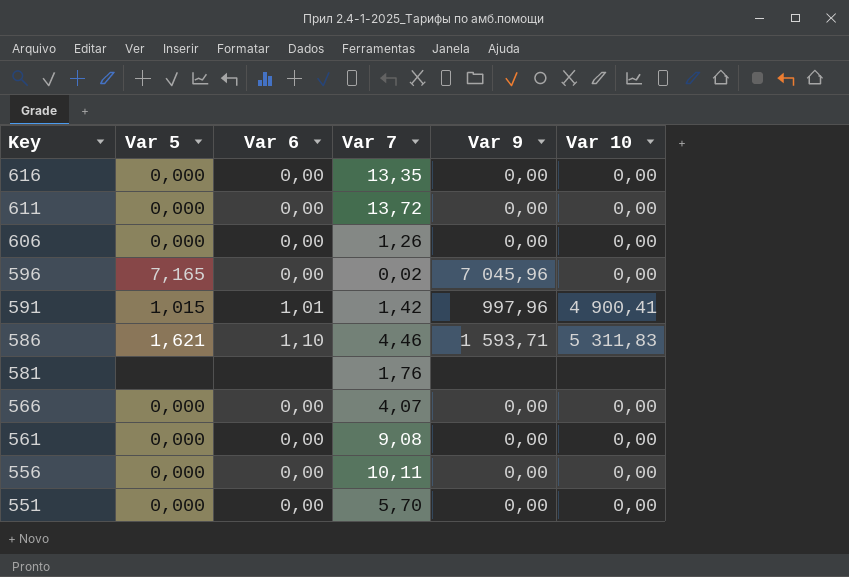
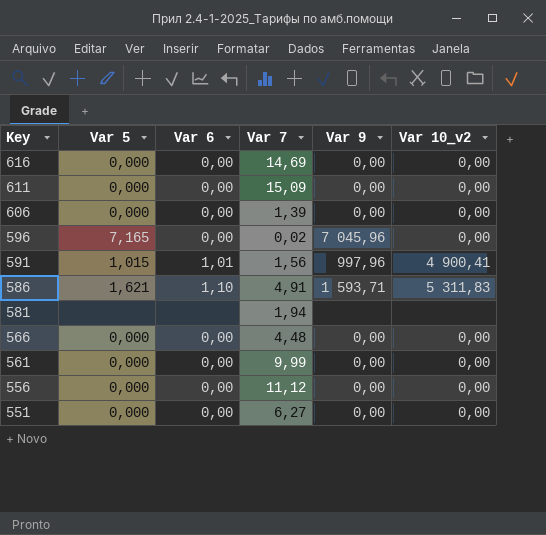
column name: Var 10 -> Var 10_v2
616 | Var 7: 13,35 -> 14,69
611 | Var 7: 13,72 -> 15,09
606 | Var 7: 1,26 -> 1,39
591 | Var 7: 1,42 -> 1,56
586 | Var 7: 4,46 -> 4,91
581 | Var 7: 1,76 -> 1,94
566 | Var 7: 4,07 -> 4,48
561 | Var 7: 9,08 -> 9,99
556 | Var 7: 10,11 -> 11,12
551 | Var 7: 5,70 -> 6,27

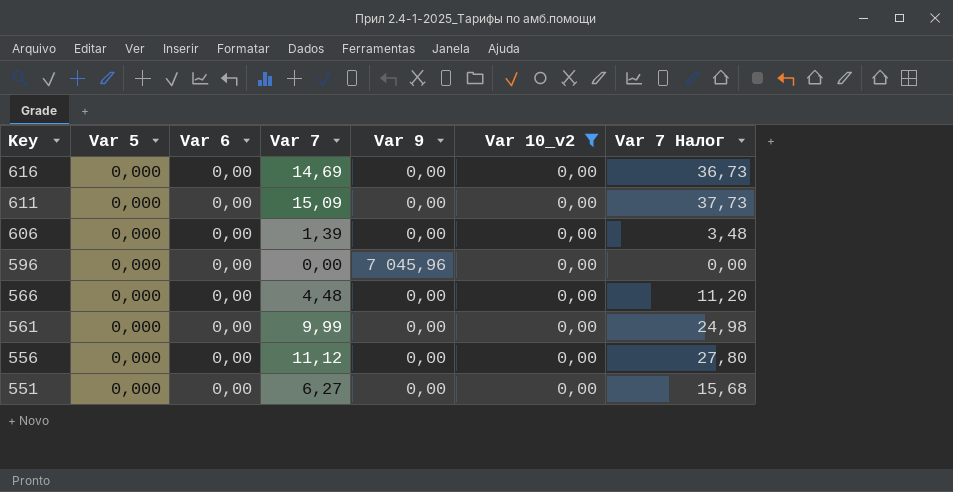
filter: none -> Var 10_v2 = 0,00
column Var 7 Налог | formula: none -> [Var 7] * 2,5
596 | Var 5: 7,165 -> 0,000
596 | Var 7: 0,02 -> 0,00

